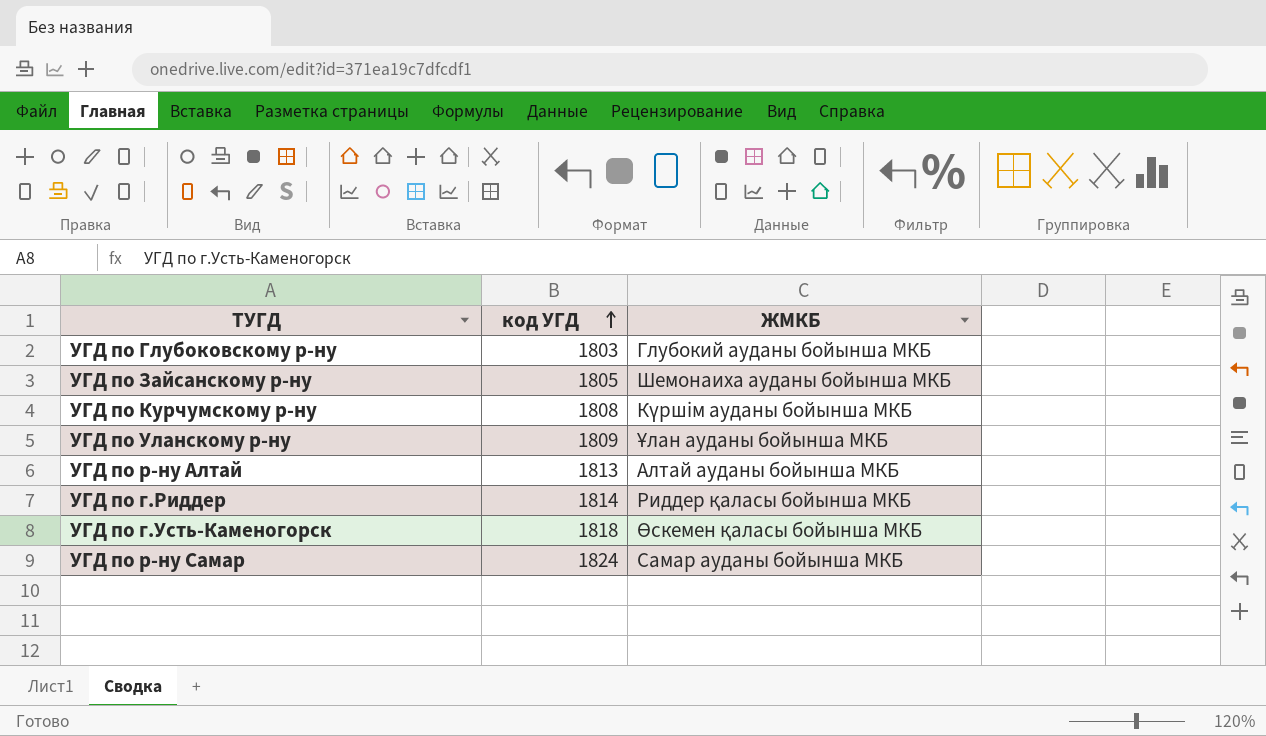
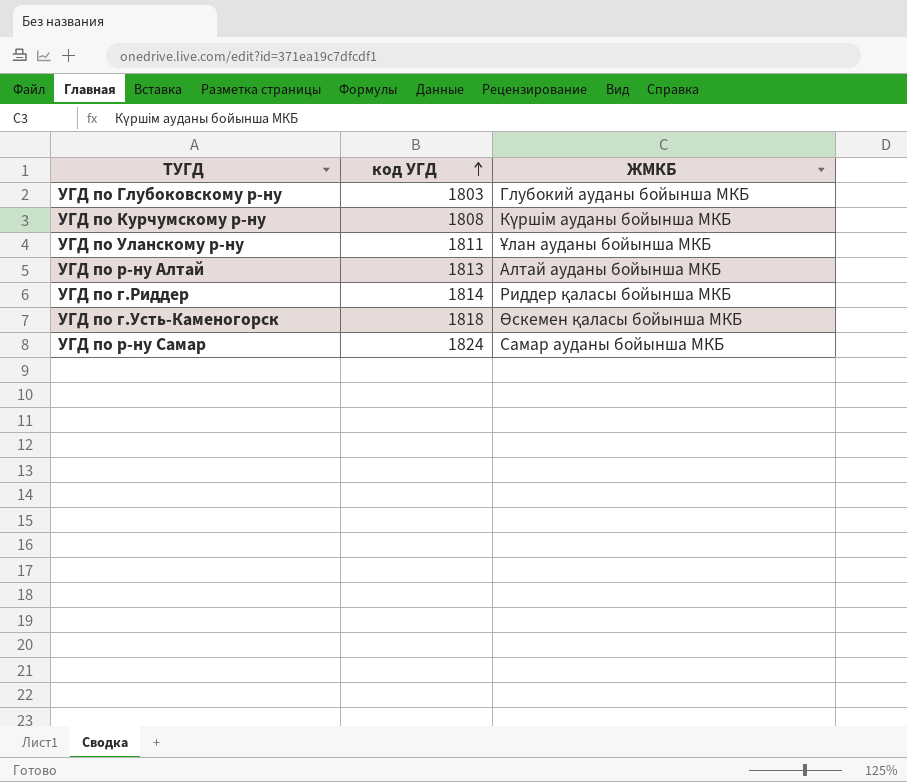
row УГД по Зайсанскому р-ну: 1805 | Шемонаиха ауданы бойынша МКБ -> none
УГД по Уланскому р-ну | код УГД: 1809 -> 1811

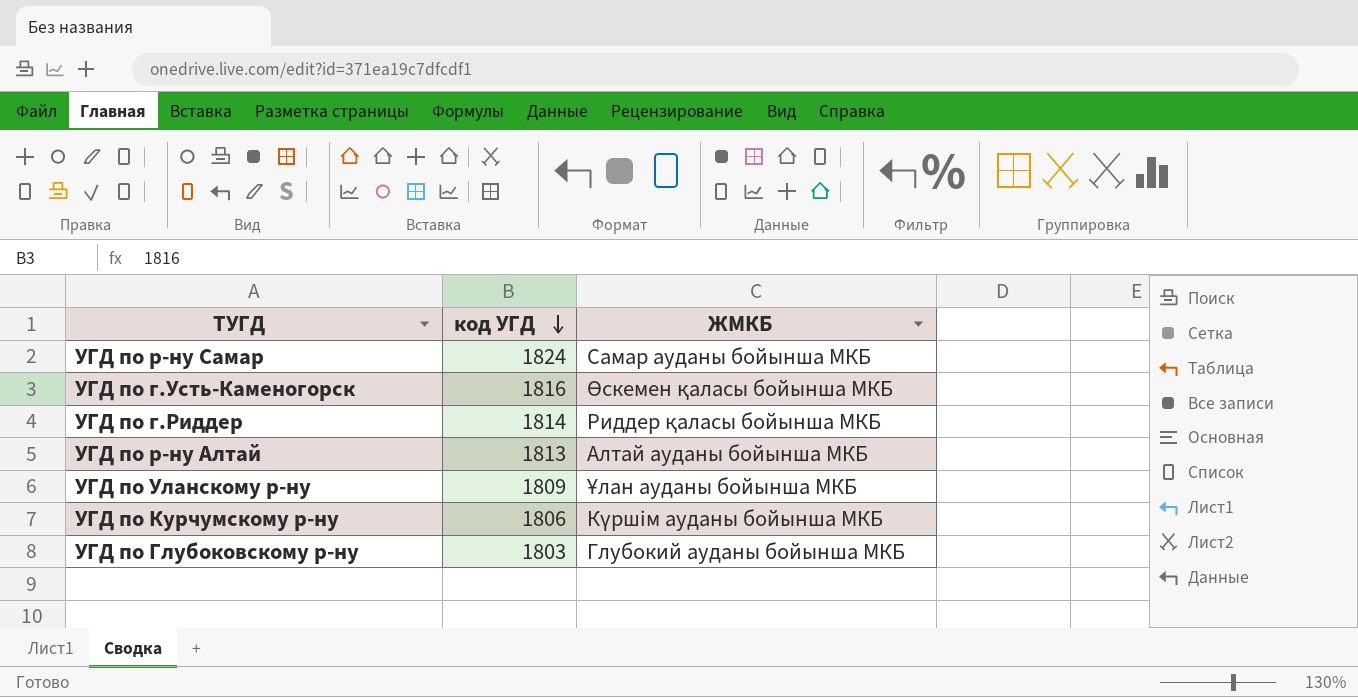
row order: код УГД ascending -> код УГД descending
УГД по г.Усть-Каменогорск | код УГД: 1818 -> 1816
УГД по Уланскому р-ну | код УГД: 1811 -> 1809
УГД по Курчумскому р-ну | код УГД: 1808 -> 1806

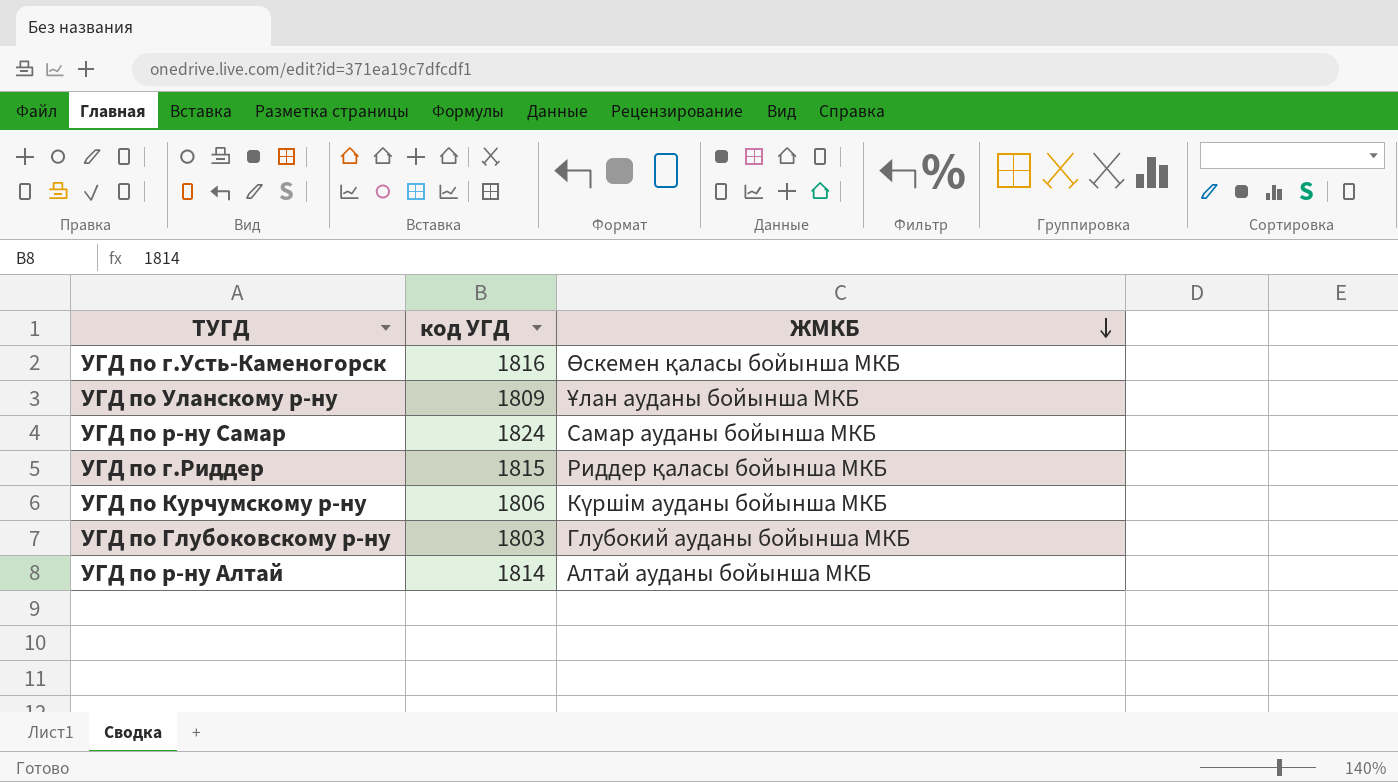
row order: код УГД descending -> ЖМКБ descending
УГД по г.Риддер | код УГД: 1814 -> 1815
УГД по р-ну Алтай | код УГД: 1813 -> 1814

